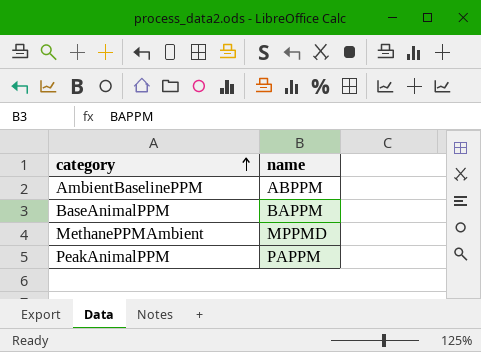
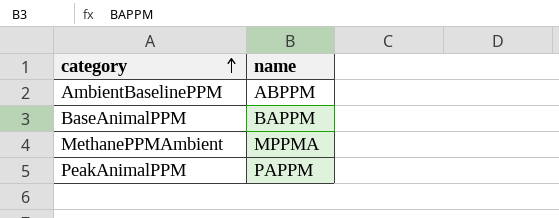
MethanePPMAmbient | name: MPPMD -> MPPMA

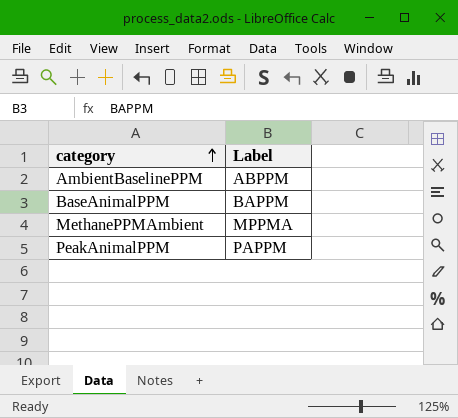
column name: name -> Label

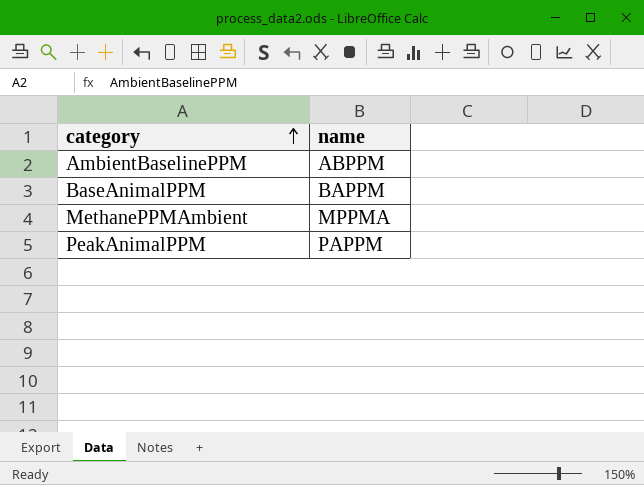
column name: Label -> name

